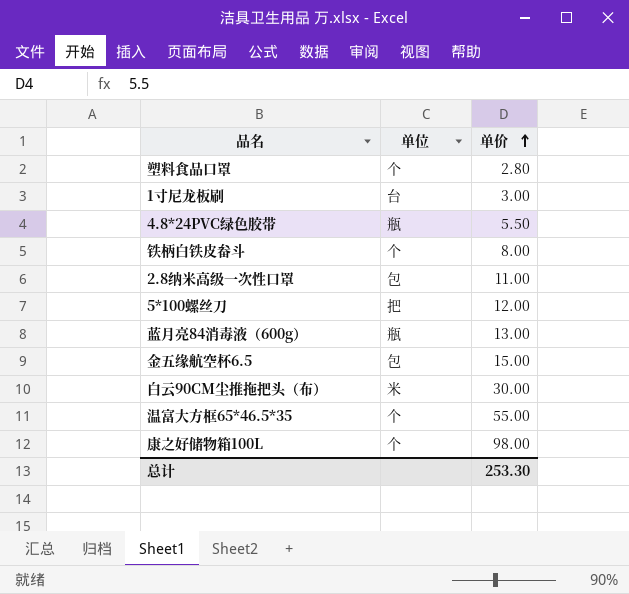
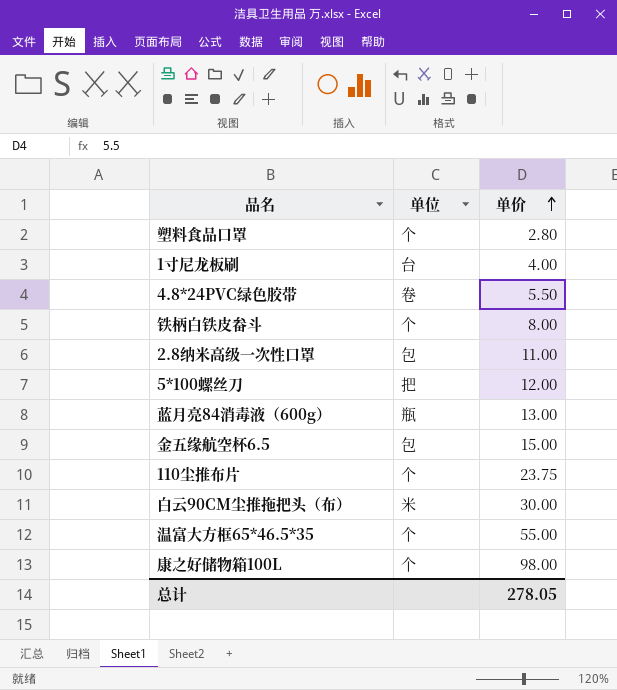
1寸尼龙板刷 | 单价: 3.00 -> 4.00
4.8*24PVC绿色胶带 | 单位: 瓶 -> 卷
row 110尘推布片: none -> 个 | 23.75
总计 | 单价: 253.30 -> 278.05

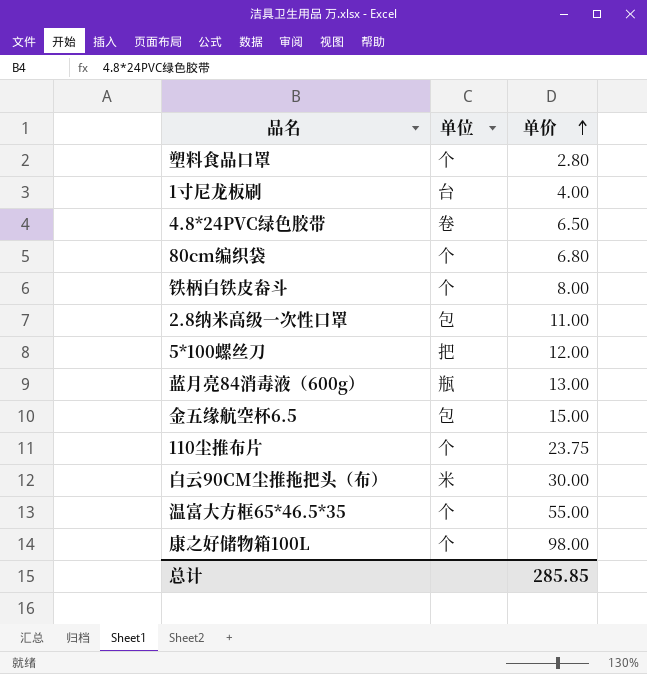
4.8*24PVC绿色胶带 | 单价: 5.50 -> 6.50
row 80cm编织袋: none -> 个 | 6.80
总计 | 单价: 278.05 -> 285.85

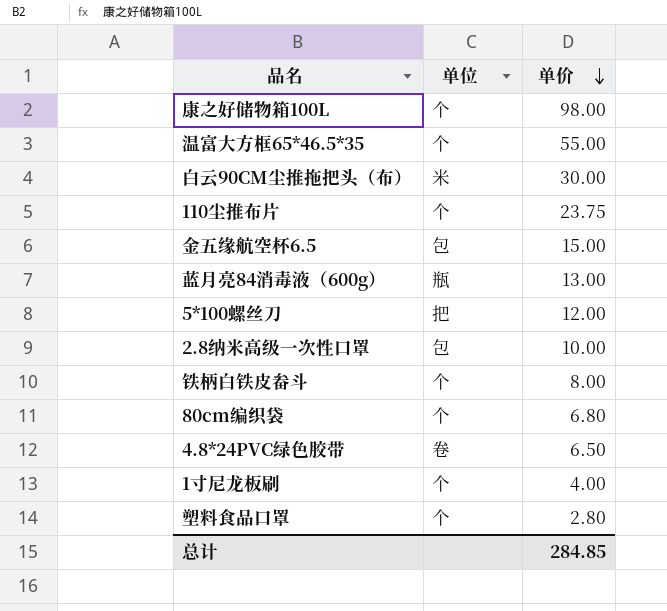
row order: 单价 ascending -> 单价 descending
2.8纳米高级一次性口罩 | 单价: 11.00 -> 10.00
1寸尼龙板刷 | 单位: 台 -> 个
总计 | 单价: 285.85 -> 284.85

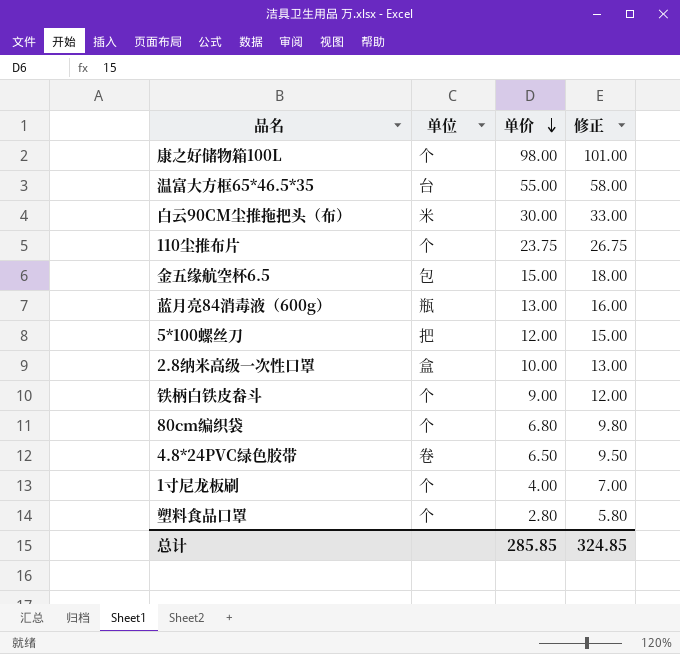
column 修正 | formula: none -> [单价] + 3
温富大方框65*46.5*35 | 单位: 个 -> 台
2.8纳米高级一次性口罩 | 单位: 包 -> 盒
铁柄白铁皮畚斗 | 单价: 8.00 -> 9.00
总计 | 单价: 284.85 -> 285.85

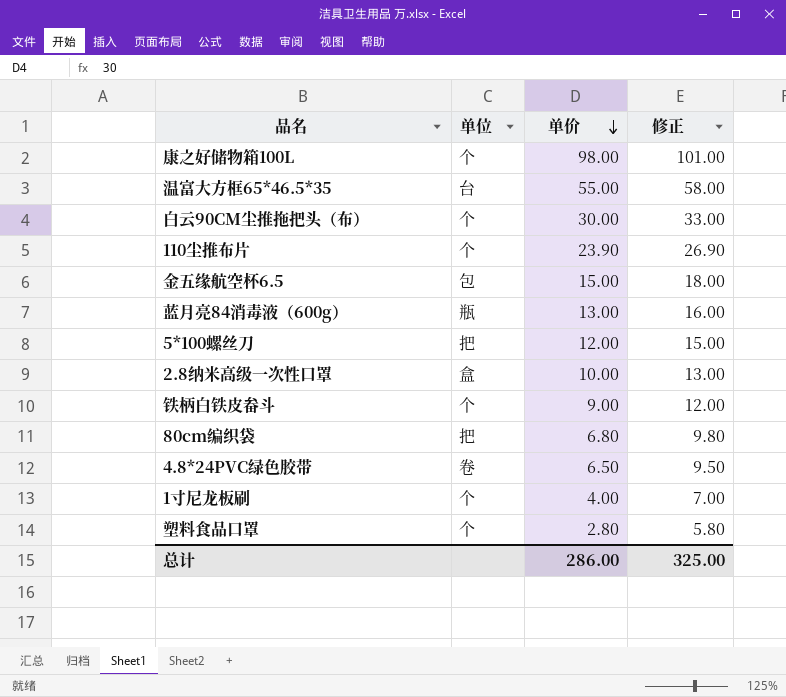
白云90CM尘推拖把头（布） | 单位: 米 -> 个
110尘推布片 | 单价: 23.75 -> 23.90
110尘推布片 | 修正: 26.75 -> 26.90
80cm编织袋 | 单位: 个 -> 把
总计 | 单价: 285.85 -> 286.00
总计 | 修正: 324.85 -> 325.00

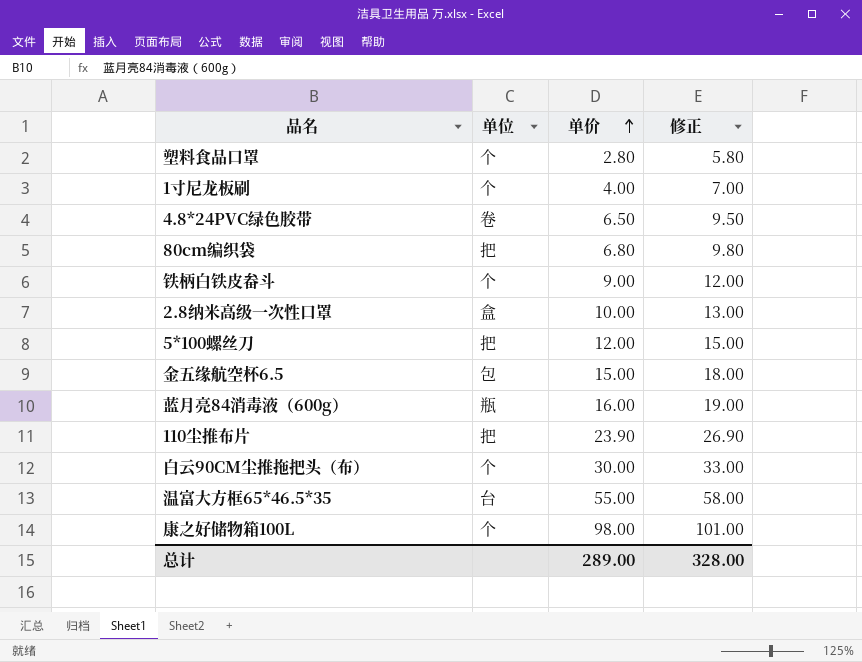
row order: 单价 descending -> 单价 ascending
蓝月亮84消毒液（600g） | 单价: 13.00 -> 16.00
蓝月亮84消毒液（600g） | 修正: 16.00 -> 19.00
110尘推布片 | 单位: 个 -> 把
总计 | 单价: 286.00 -> 289.00
总计 | 修正: 325.00 -> 328.00

